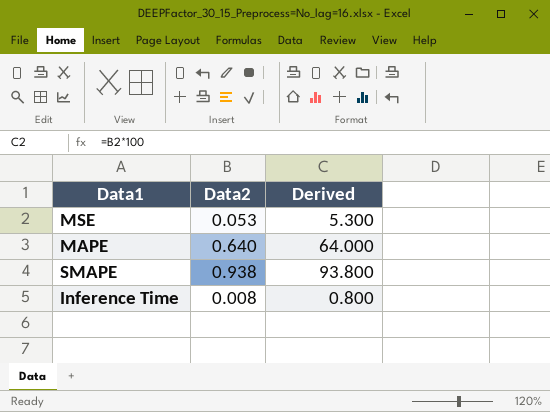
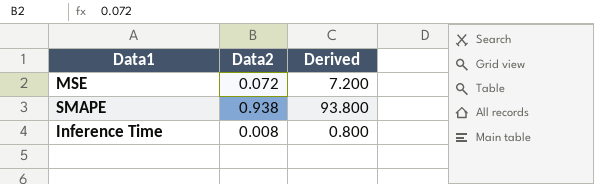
row MAPE: 0.640 | 64.000 -> none
MSE | Data2: 0.053 -> 0.072
MSE | Derived: 5.300 -> 7.200

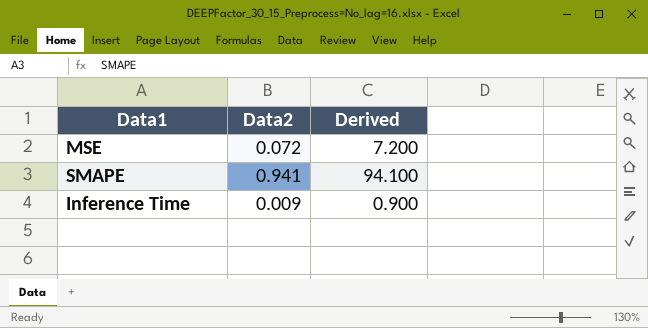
SMAPE | Data2: 0.938 -> 0.941
SMAPE | Derived: 93.800 -> 94.100
Inference Time | Data2: 0.008 -> 0.009
Inference Time | Derived: 0.800 -> 0.900

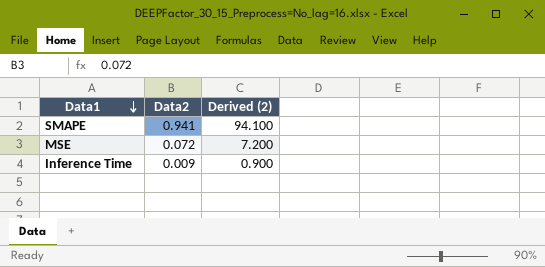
row order: none -> Data1 descending
column name: Derived -> Derived (2)

